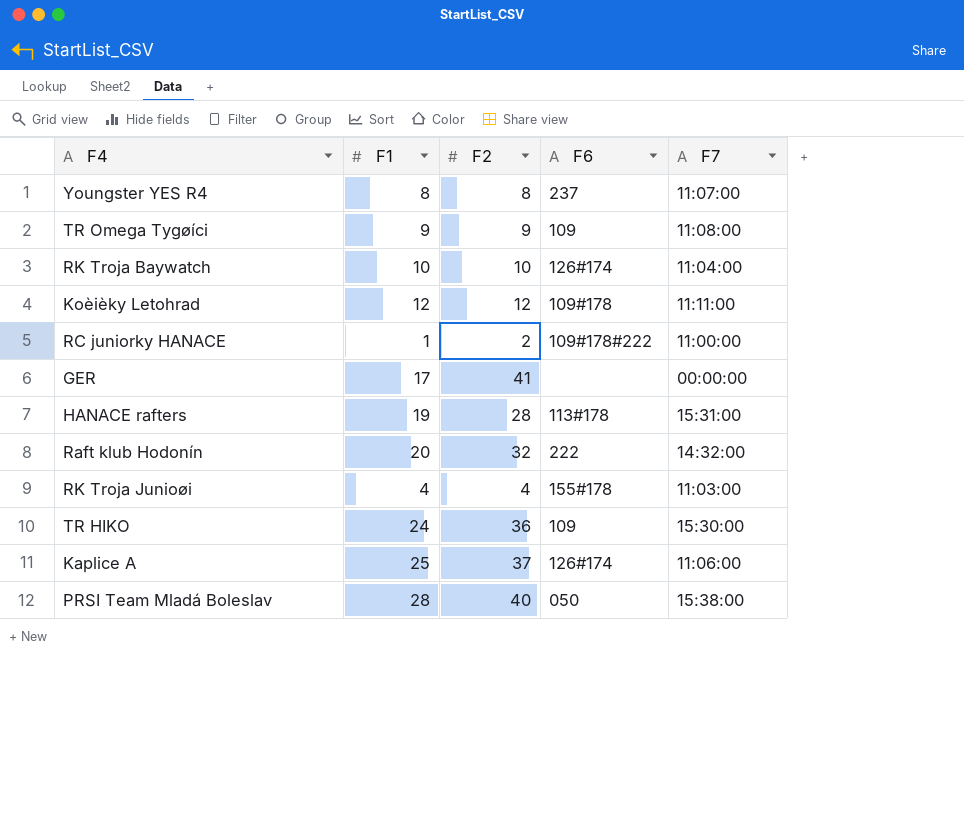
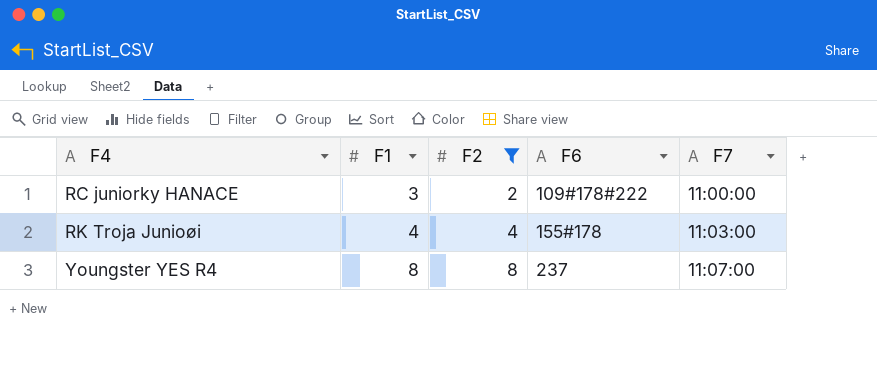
filter: none -> F2 <= 8
row order: none -> F4 ascending
RC juniorky HANACE | F1: 1 -> 3

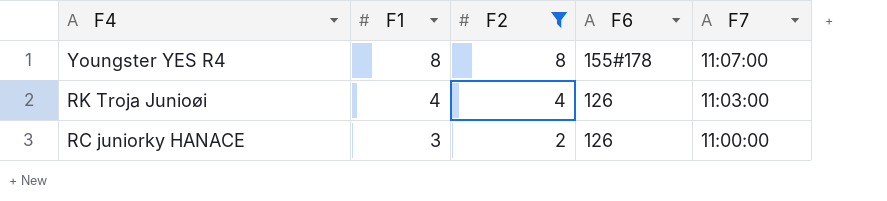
row order: F4 ascending -> F4 descending
Youngster YES R4 | F6: 237 -> 155#178
RK Troja Junioøi | F6: 155#178 -> 126
RC juniorky HANACE | F6: 109#178#222 -> 126

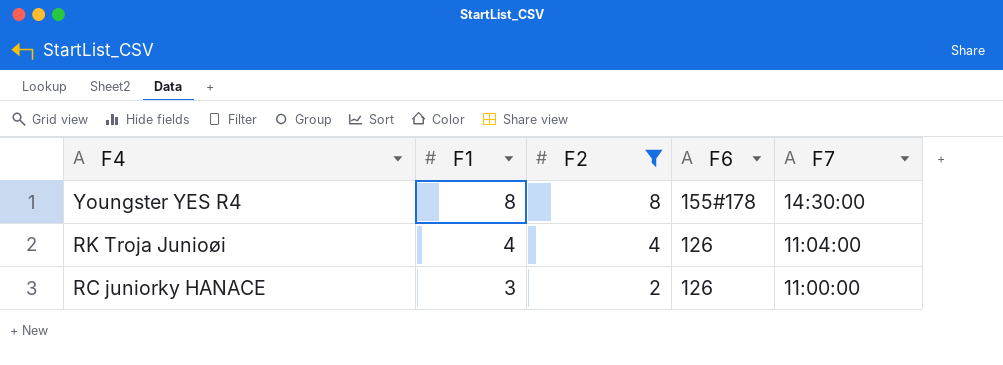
Youngster YES R4 | F7: 11:07:00 -> 14:30:00
RK Troja Junioøi | F7: 11:03:00 -> 11:04:00

